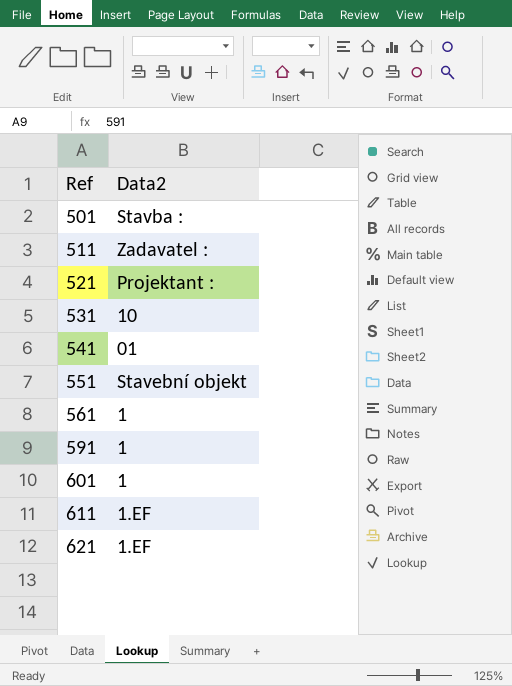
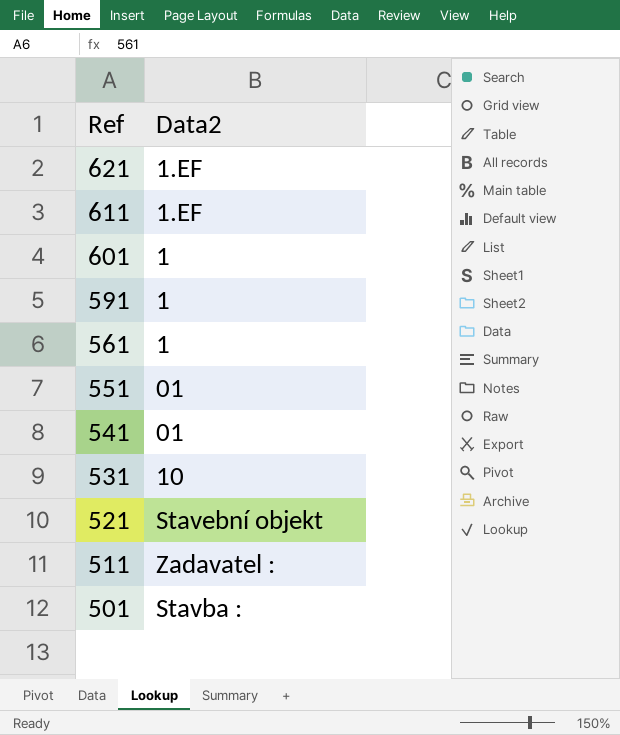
row order: Ref ascending -> Ref descending
551 | Data2: Stavební objekt -> 01
521 | Data2: Projektant : -> Stavební objekt

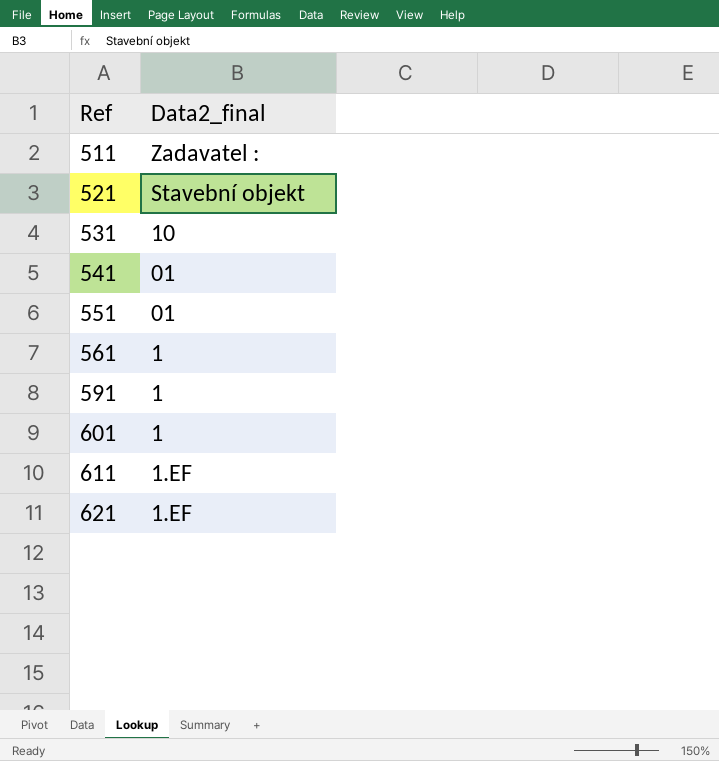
row order: Ref descending -> Ref ascending
column name: Data2 -> Data2_final
row 501: Stavba : -> none

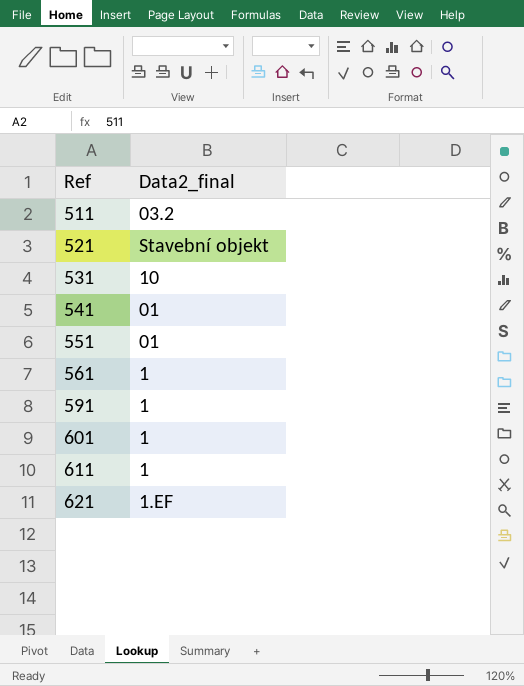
511 | Data2_final: Zadavatel : -> 03.2
611 | Data2_final: 1.EF -> 1

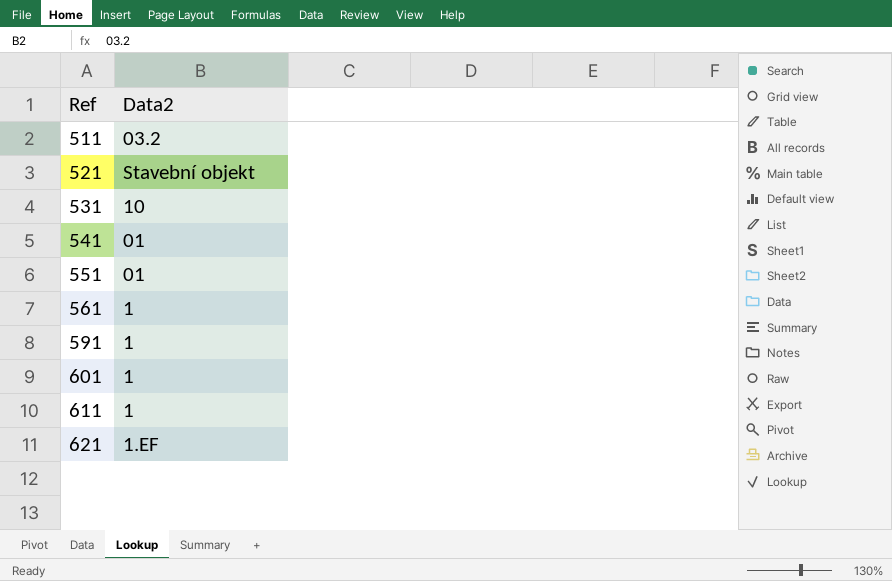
column name: Data2_final -> Data2

